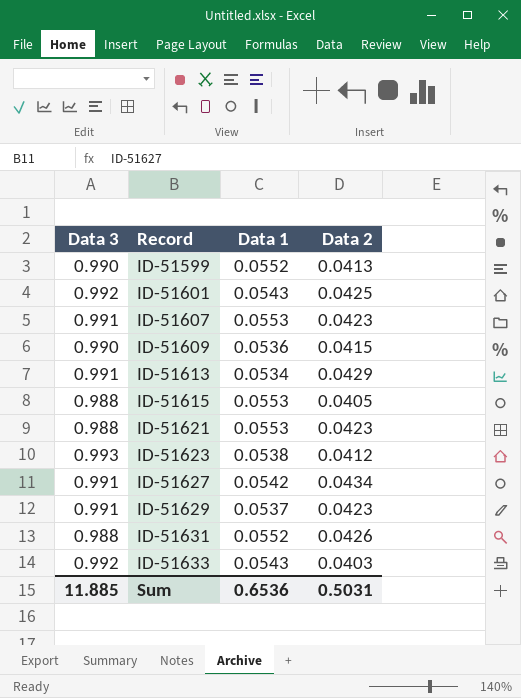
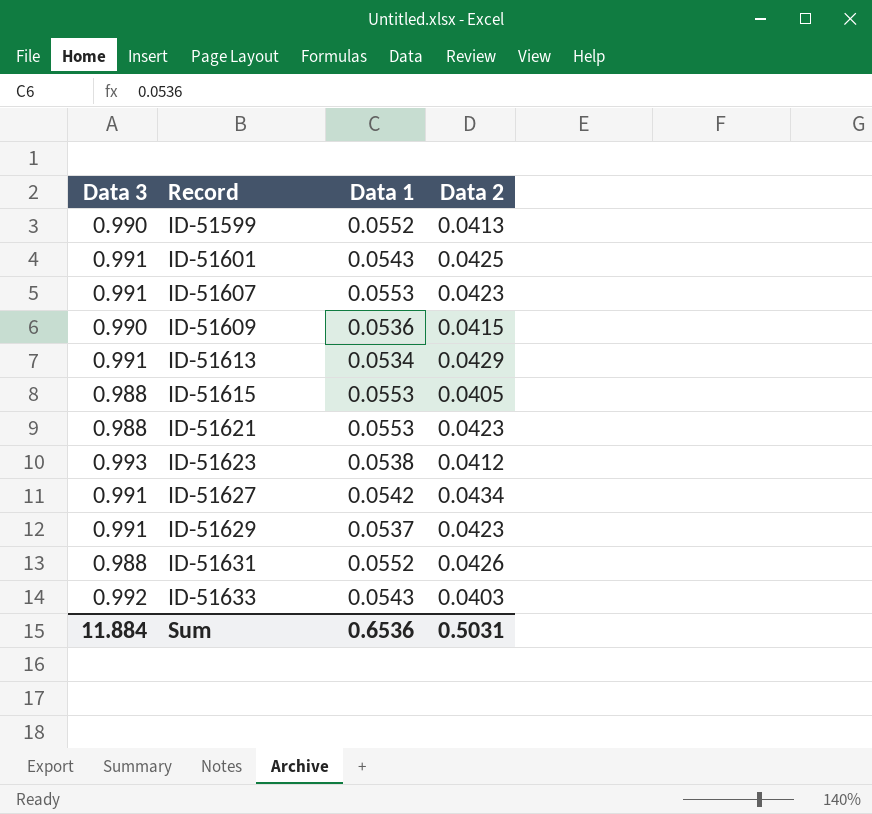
ID-51601 | Data 3: 0.992 -> 0.991
Sum | Data 3: 11.885 -> 11.884

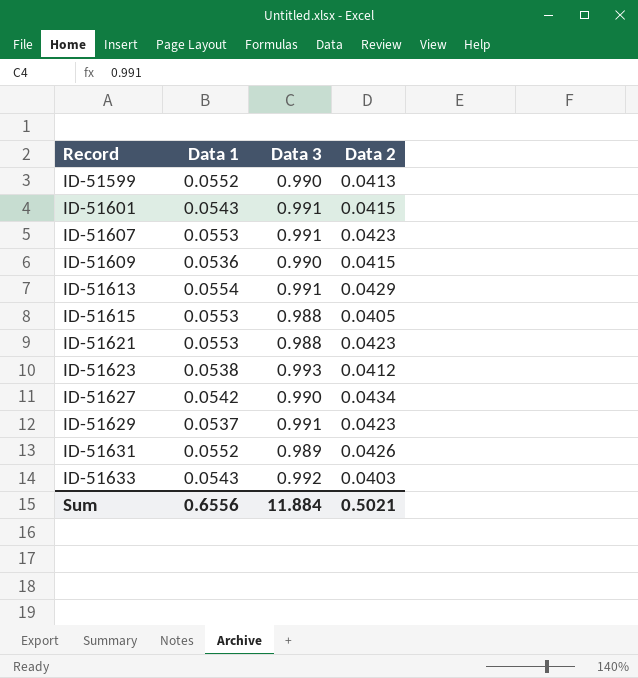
column Data 3 | position: 1 -> 3
ID-51601 | Data 2: 0.0425 -> 0.0415
ID-51613 | Data 1: 0.0534 -> 0.0554
ID-51627 | Data 3: 0.991 -> 0.990
ID-51631 | Data 3: 0.988 -> 0.989
Sum | Data 1: 0.6536 -> 0.6556
Sum | Data 2: 0.5031 -> 0.5021

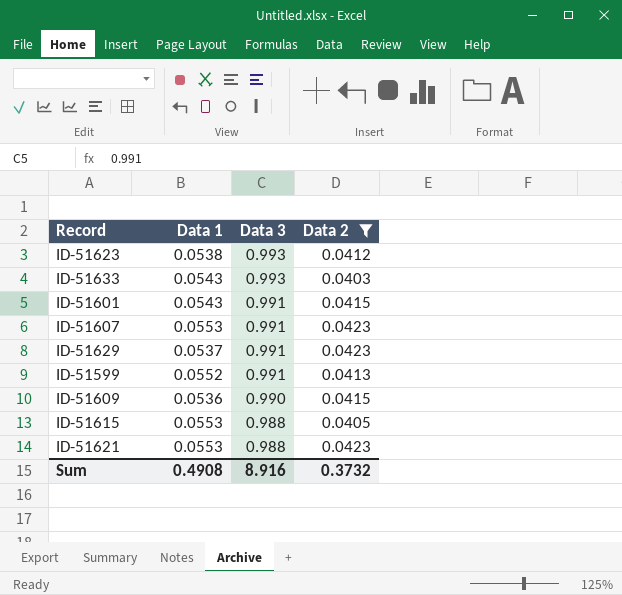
filter: none -> Data 2 <= 0.0423
row order: Record ascending -> Data 3 descending
ID-51633 | Data 3: 0.992 -> 0.993
ID-51599 | Data 3: 0.990 -> 0.991
Sum | Data 1: 0.6556 -> 0.4908
Sum | Data 3: 11.884 -> 8.916
Sum | Data 2: 0.5021 -> 0.3732

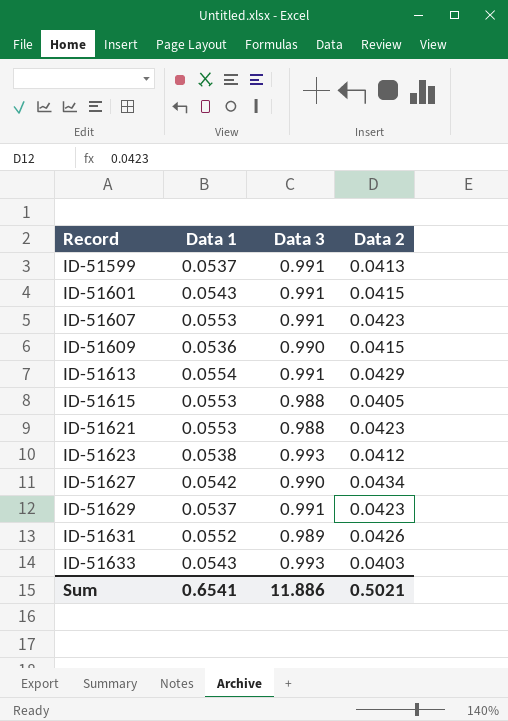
filter: Data 2 <= 0.0423 -> none
row order: Data 3 descending -> Record ascending
ID-51599 | Data 1: 0.0552 -> 0.0537
Sum | Data 1: 0.4908 -> 0.6541
Sum | Data 3: 8.916 -> 11.886
Sum | Data 2: 0.3732 -> 0.5021

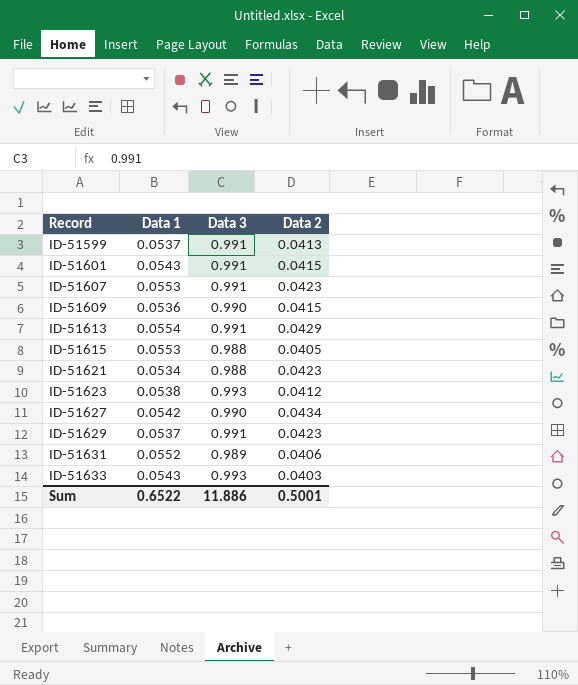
ID-51621 | Data 1: 0.0553 -> 0.0534
ID-51631 | Data 2: 0.0426 -> 0.0406
Sum | Data 1: 0.6541 -> 0.6522
Sum | Data 2: 0.5021 -> 0.5001

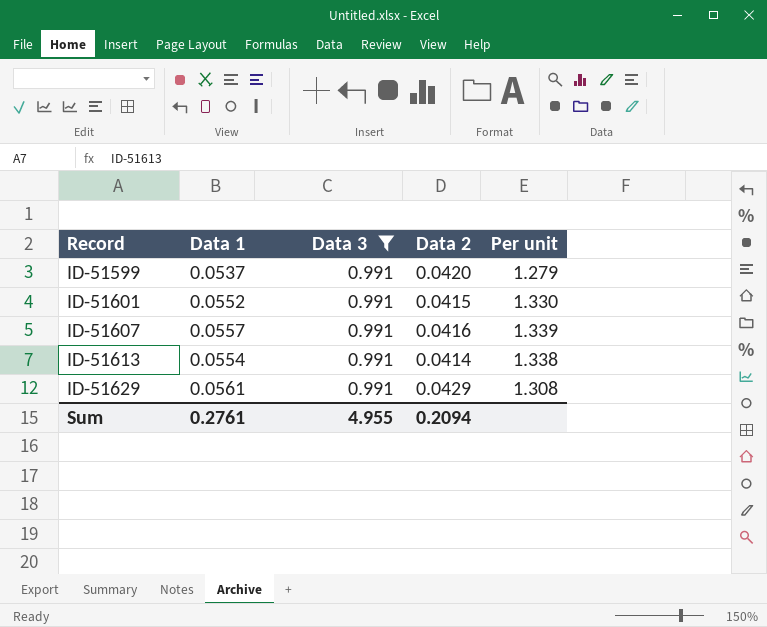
filter: none -> Data 3 = 0.991
column Per unit | formula: none -> [Data 1] / [Data 2]
ID-51599 | Data 2: 0.0413 -> 0.0420
ID-51601 | Data 1: 0.0543 -> 0.0552
ID-51607 | Data 1: 0.0553 -> 0.0557
ID-51607 | Data 2: 0.0423 -> 0.0416
ID-51613 | Data 2: 0.0429 -> 0.0414
ID-51629 | Data 1: 0.0537 -> 0.0561
ID-51629 | Data 2: 0.0423 -> 0.0429
Sum | Data 1: 0.6522 -> 0.2761
Sum | Data 3: 11.886 -> 4.955
Sum | Data 2: 0.5001 -> 0.2094

